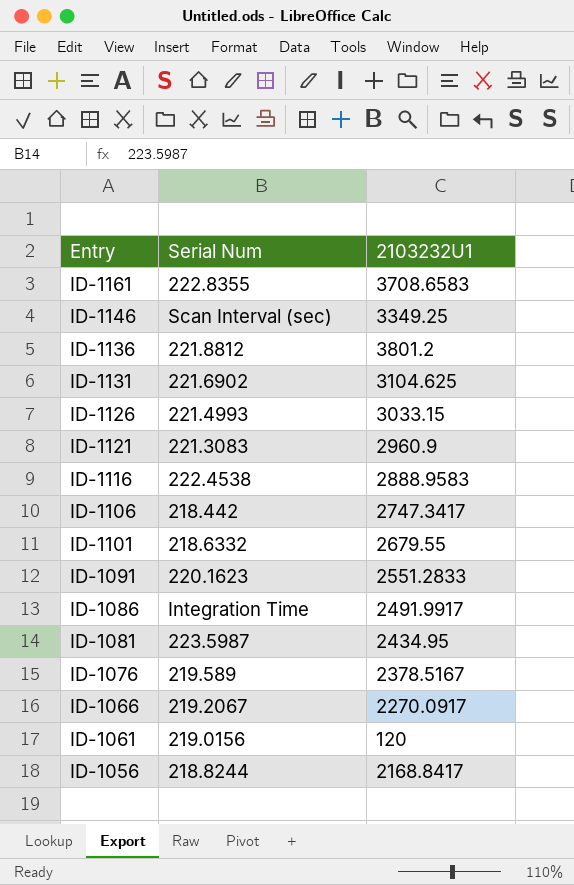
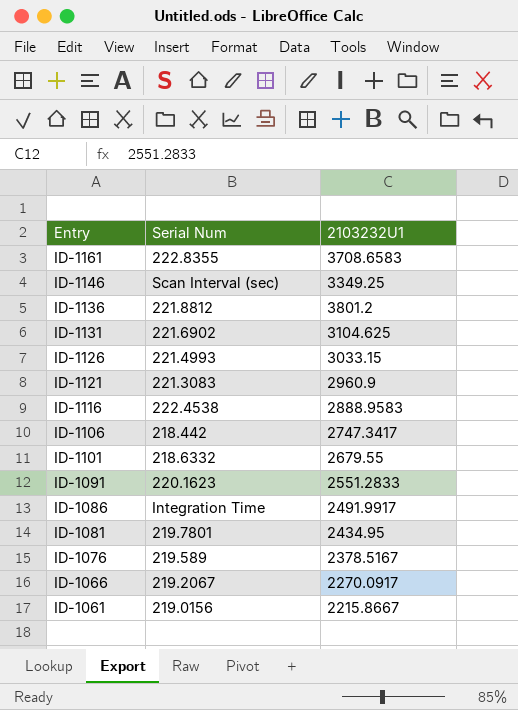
row ID-1056: 218.8244 | 2168.8417 -> none
ID-1081 | Serial Num: 223.5987 -> 219.7801
ID-1061 | 2103232U1: 120 -> 2215.8667

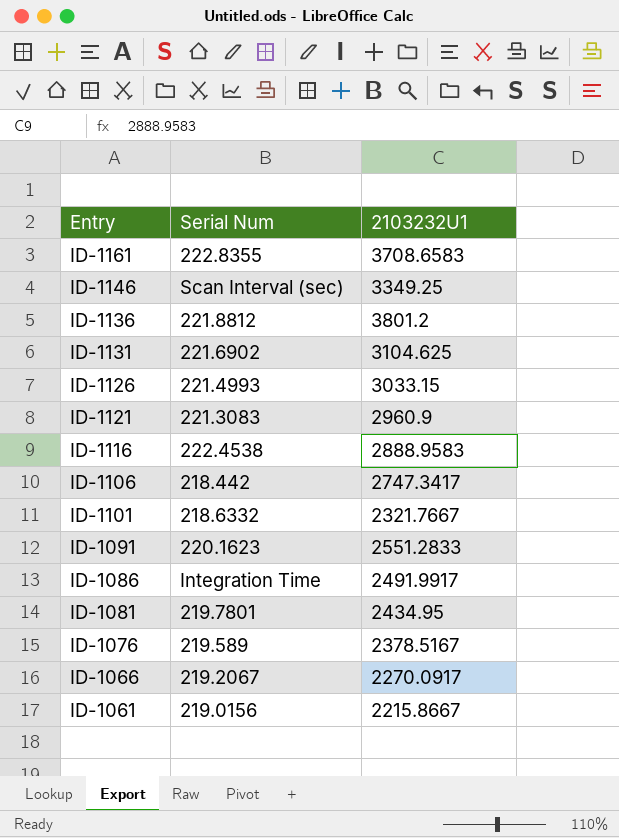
ID-1101 | 2103232U1: 2679.55 -> 2321.7667

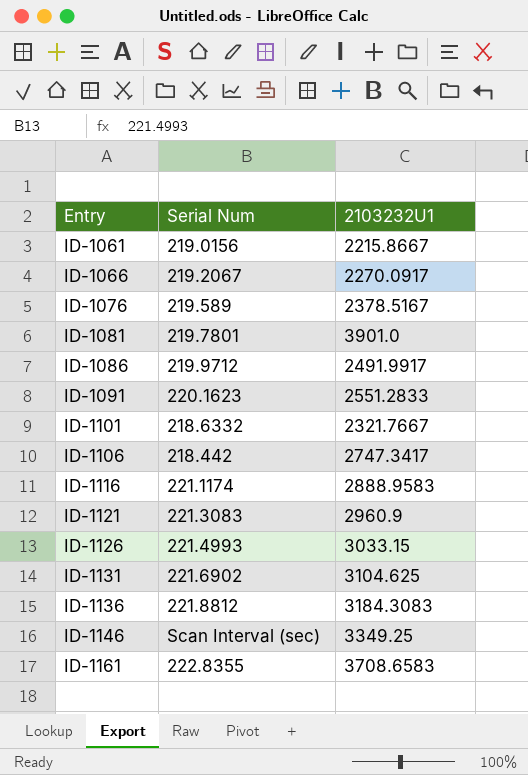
row order: Entry descending -> Entry ascending
ID-1081 | 2103232U1: 2434.95 -> 3901.0
ID-1086 | Serial Num: Integration Time -> 219.9712
ID-1116 | Serial Num: 222.4538 -> 221.1174
ID-1136 | 2103232U1: 3801.2 -> 3184.3083

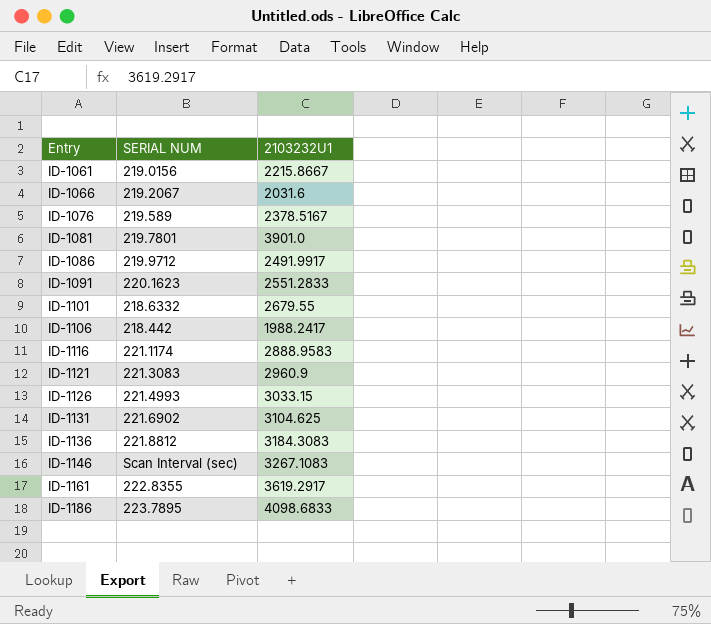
column name: Serial Num -> SERIAL NUM
ID-1066 | 2103232U1: 2270.0917 -> 2031.6
ID-1101 | 2103232U1: 2321.7667 -> 2679.55
ID-1106 | 2103232U1: 2747.3417 -> 1988.2417
ID-1146 | 2103232U1: 3349.25 -> 3267.1083
ID-1161 | 2103232U1: 3708.6583 -> 3619.2917
row ID-1186: none -> 223.7895 | 4098.6833

